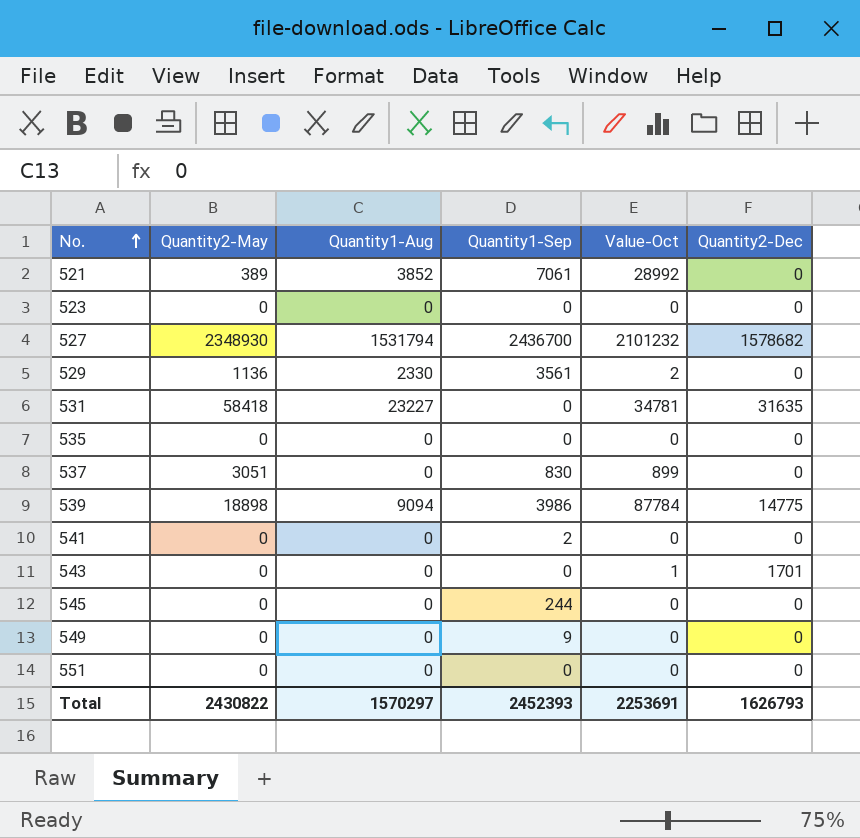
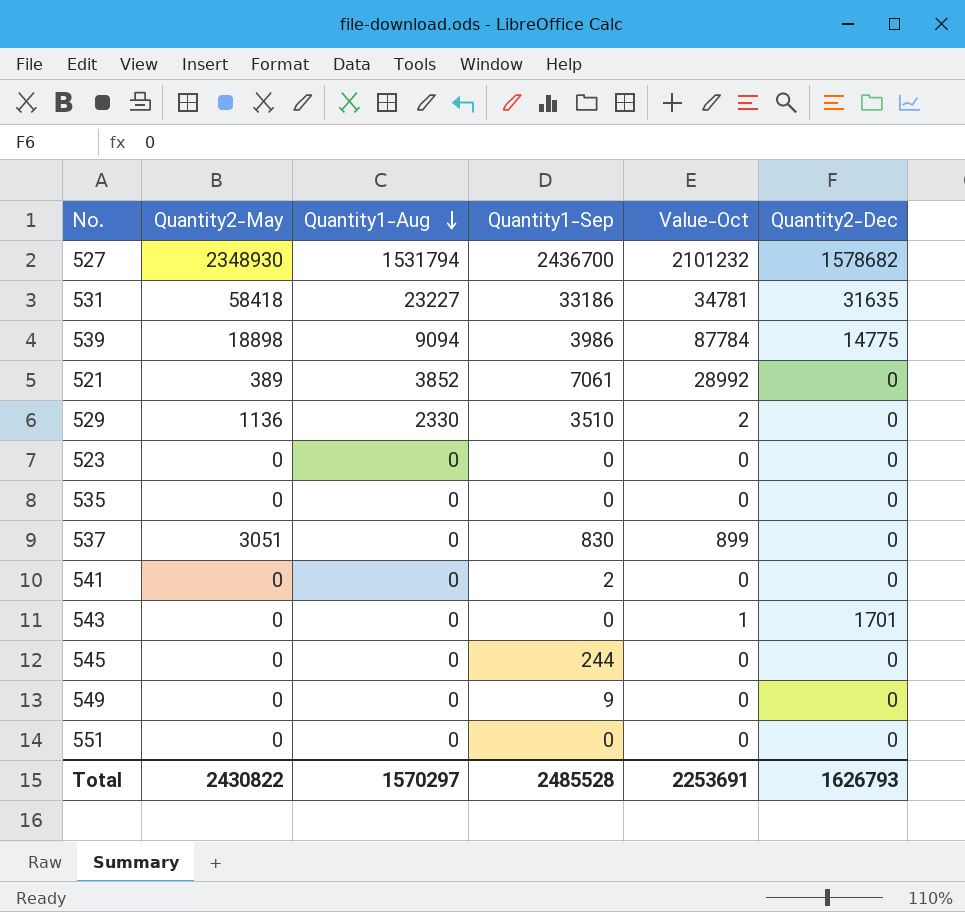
row order: No. ascending -> Quantity1-Aug descending
531 | Quantity1-Sep: 0 -> 33186
529 | Quantity1-Sep: 3561 -> 3510
Total | Quantity1-Sep: 2452393 -> 2485528

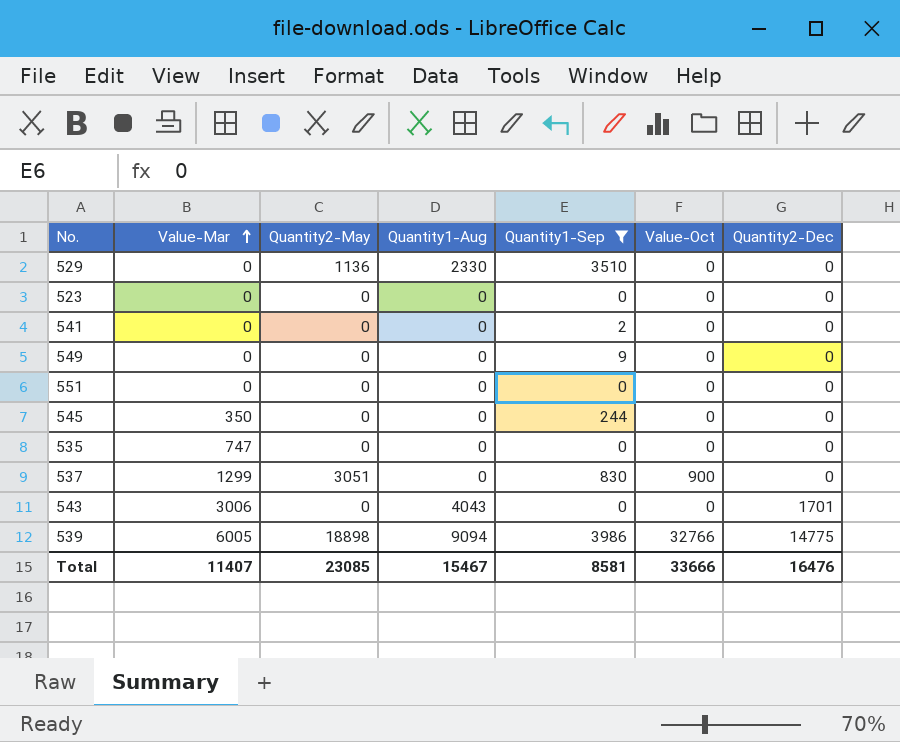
filter: none -> Quantity1-Sep <= 3986
row order: Quantity1-Aug descending -> Value-Mar ascending
column Value-Mar | position: none -> 2
529 | Value-Oct: 2 -> 0
537 | Value-Oct: 899 -> 900
543 | Quantity1-Aug: 0 -> 4043
543 | Value-Oct: 1 -> 0
539 | Value-Oct: 87784 -> 32766
Total | Quantity2-May: 2430822 -> 23085
Total | Quantity1-Aug: 1570297 -> 15467
Total | Quantity1-Sep: 2485528 -> 8581
Total | Value-Oct: 2253691 -> 33666
Total | Quantity2-Dec: 1626793 -> 16476

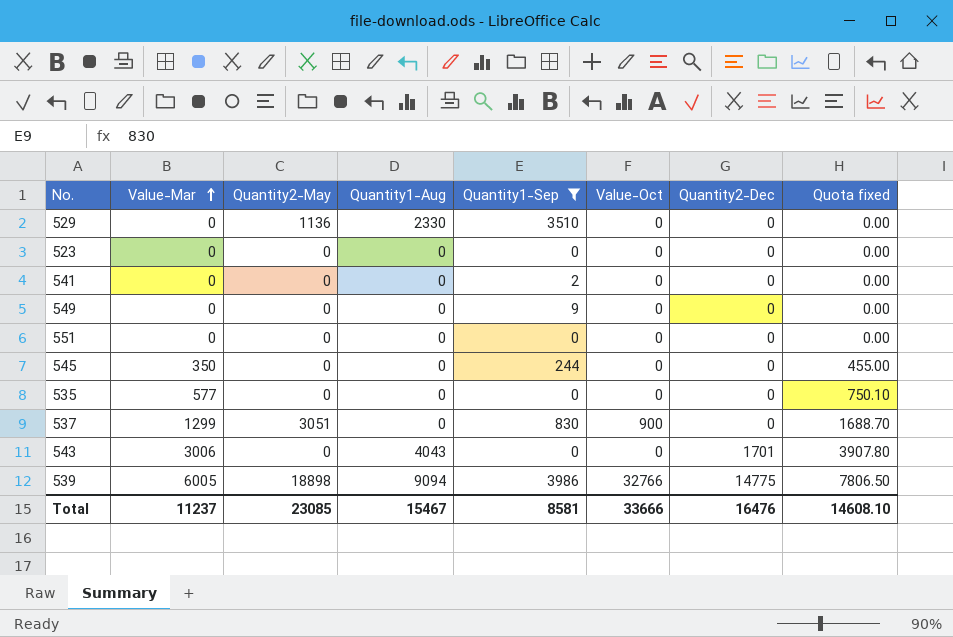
column Quota fixed | formula: none -> [Value-Mar] * 1.3
535 | Value-Mar: 747 -> 577
Total | Value-Mar: 11407 -> 11237

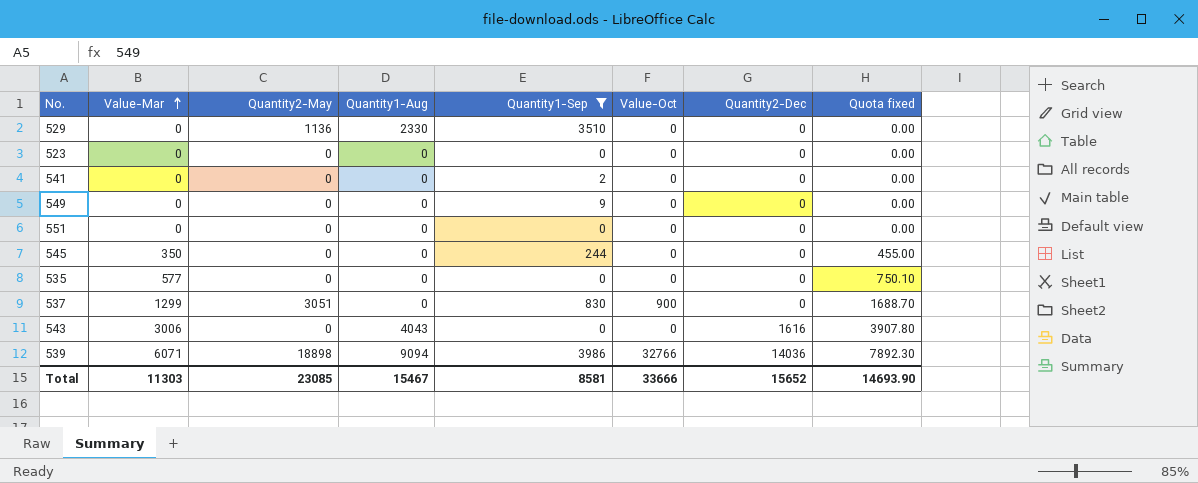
543 | Quantity2-Dec: 1701 -> 1616
539 | Value-Mar: 6005 -> 6071
539 | Quantity2-Dec: 14775 -> 14036
539 | Quota fixed: 7806.50 -> 7892.30
Total | Value-Mar: 11237 -> 11303
Total | Quantity2-Dec: 16476 -> 15652
Total | Quota fixed: 14608.10 -> 14693.90

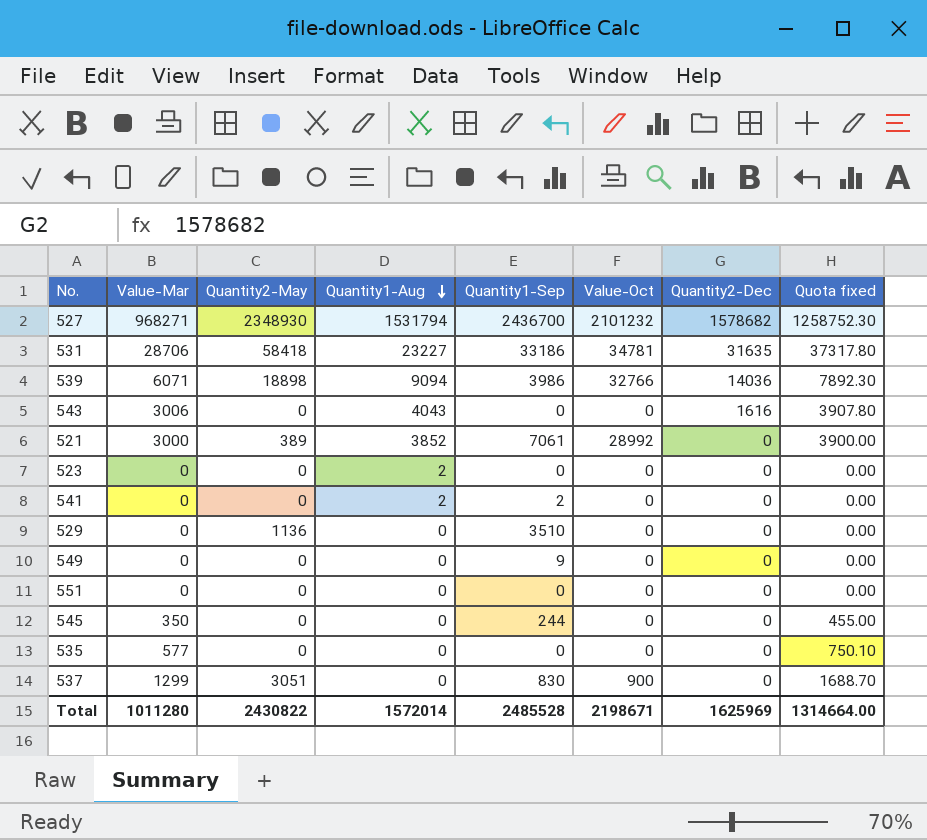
filter: Quantity1-Sep <= 3986 -> none
row order: Value-Mar ascending -> Quantity1-Aug descending
523 | Quantity1-Aug: 0 -> 2
541 | Quantity1-Aug: 0 -> 2
529 | Quantity1-Aug: 2330 -> 0
Total | Value-Mar: 11303 -> 1011280
Total | Quantity2-May: 23085 -> 2430822
Total | Quantity1-Aug: 15467 -> 1572014
Total | Quantity1-Sep: 8581 -> 2485528
Total | Value-Oct: 33666 -> 2198671
Total | Quantity2-Dec: 15652 -> 1625969
Total | Quota fixed: 14693.90 -> 1314664.00

